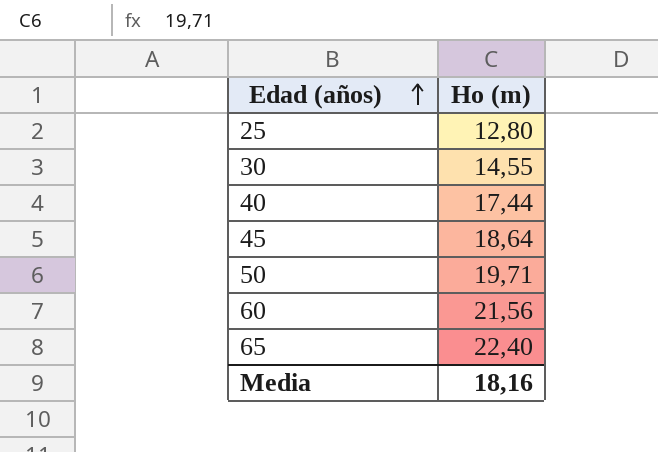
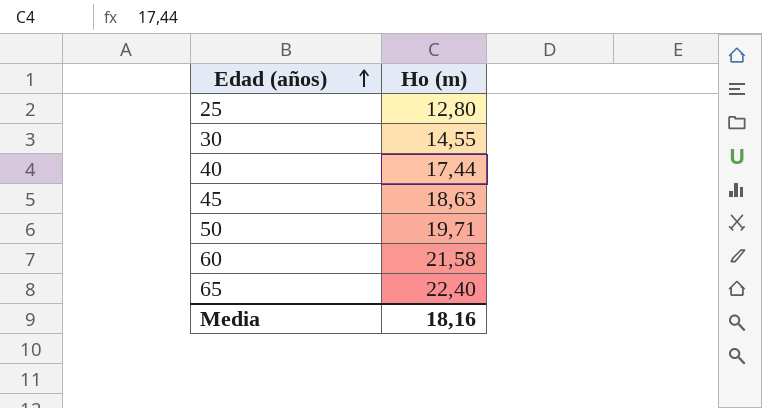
45 | Ho (m): 18,64 -> 18,63
60 | Ho (m): 21,56 -> 21,58

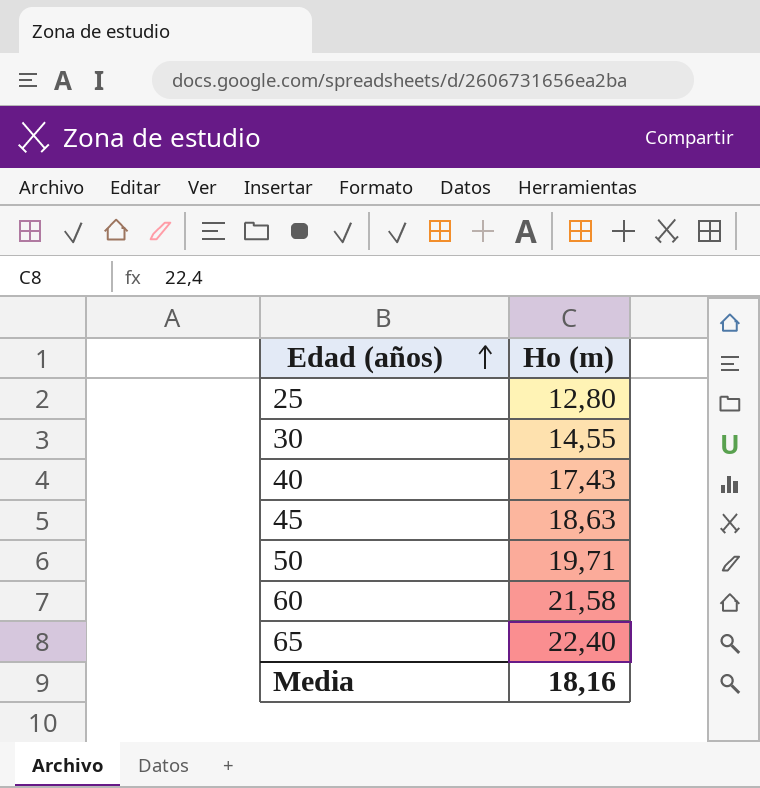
40 | Ho (m): 17,44 -> 17,43

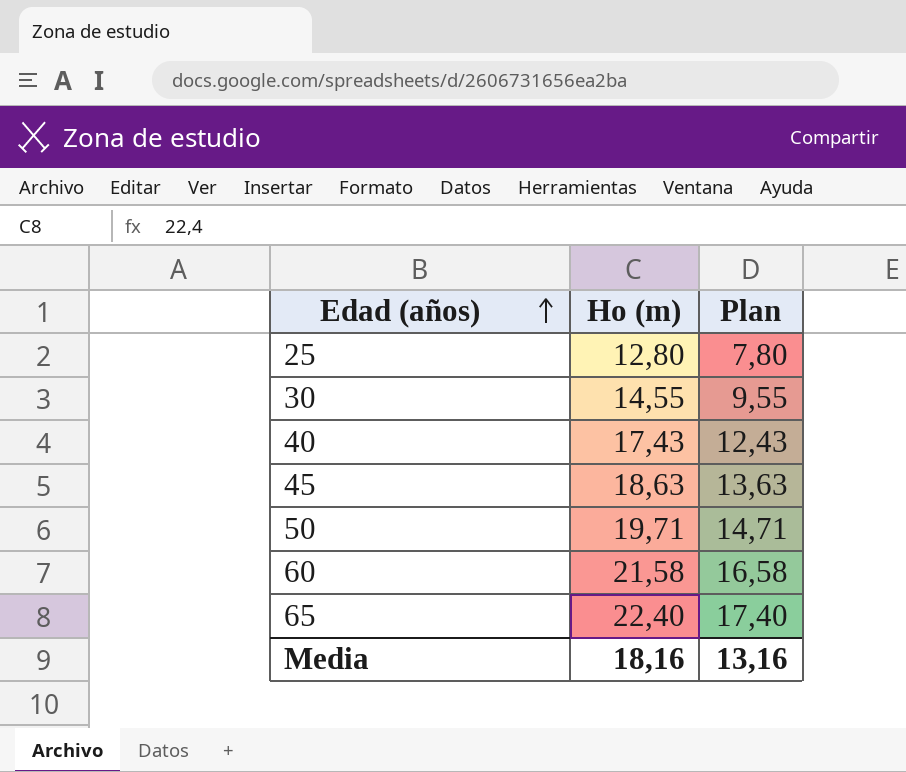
column Plan | formula: none -> [Ho (m)] - 5

